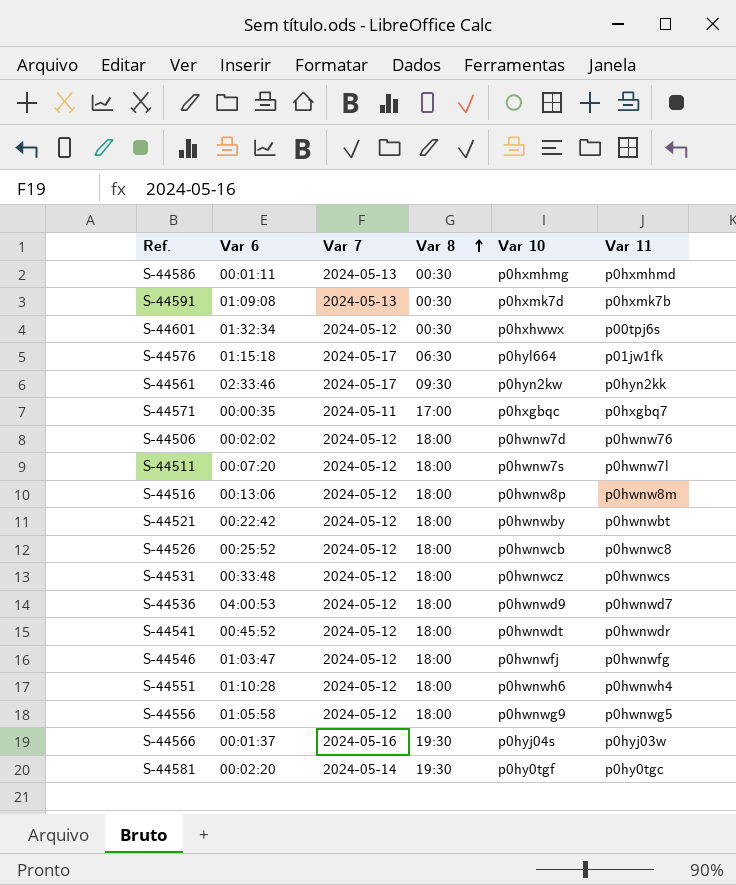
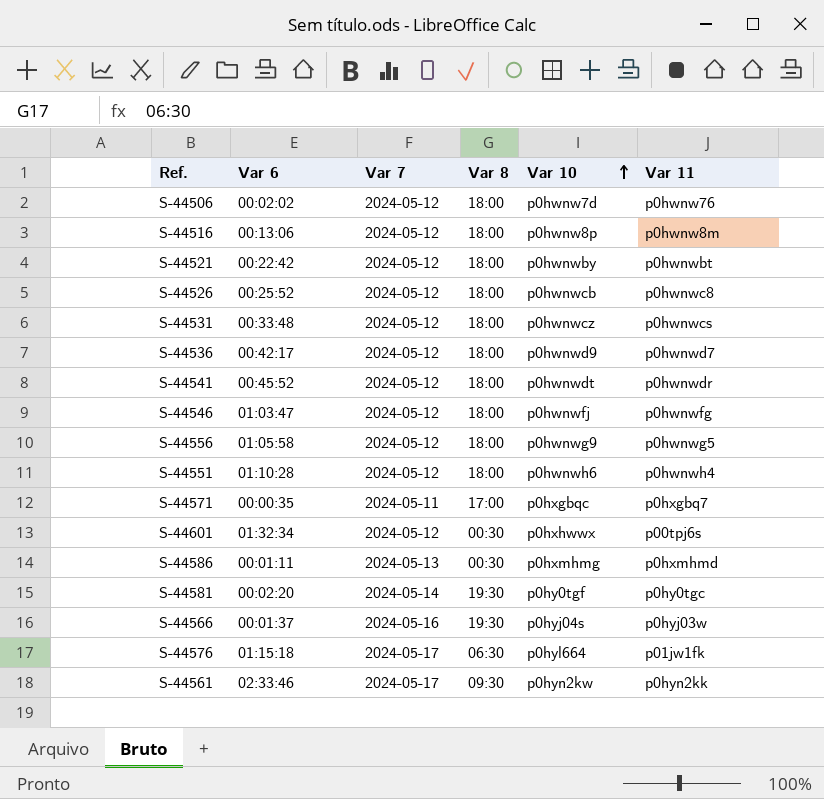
row order: Var 8 ascending -> Var 10 ascending
row S-44591: 01:09:08 | 2024-05-13 | 00:30 | p0hxmk7d | p0hxmk7b -> none
row S-44511: 00:07:20 | 2024-05-12 | 18:00 | p0hwnw7s | p0hwnw7l -> none
S-44536 | Var 6: 04:00:53 -> 00:42:17

